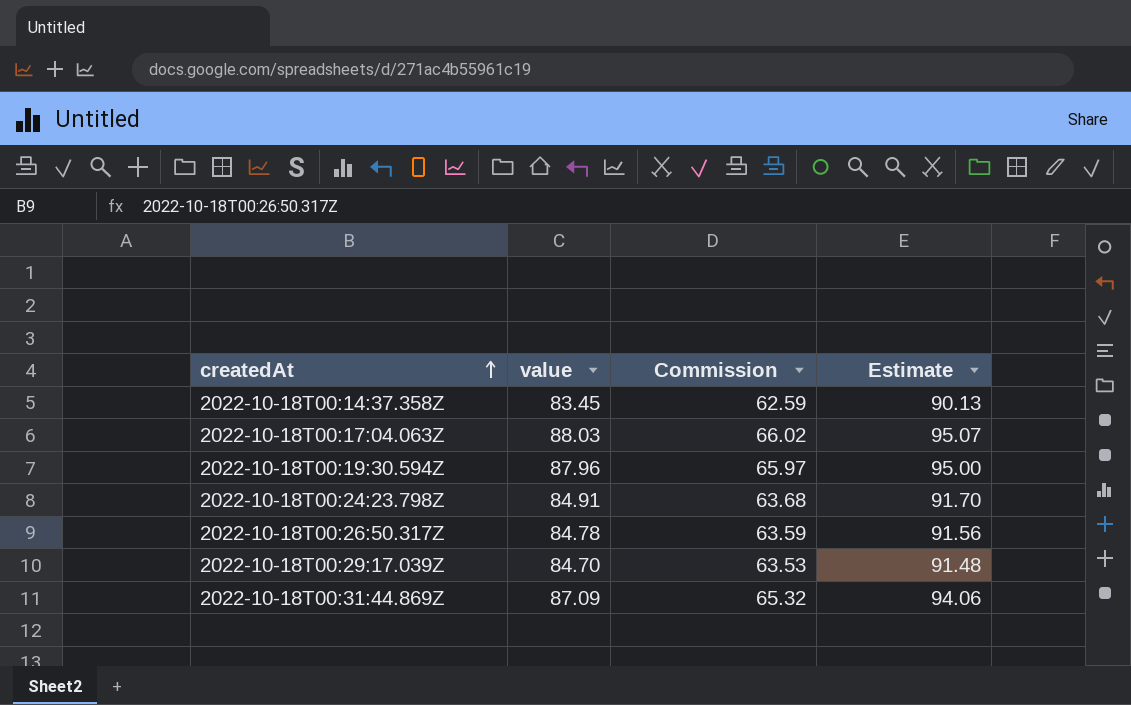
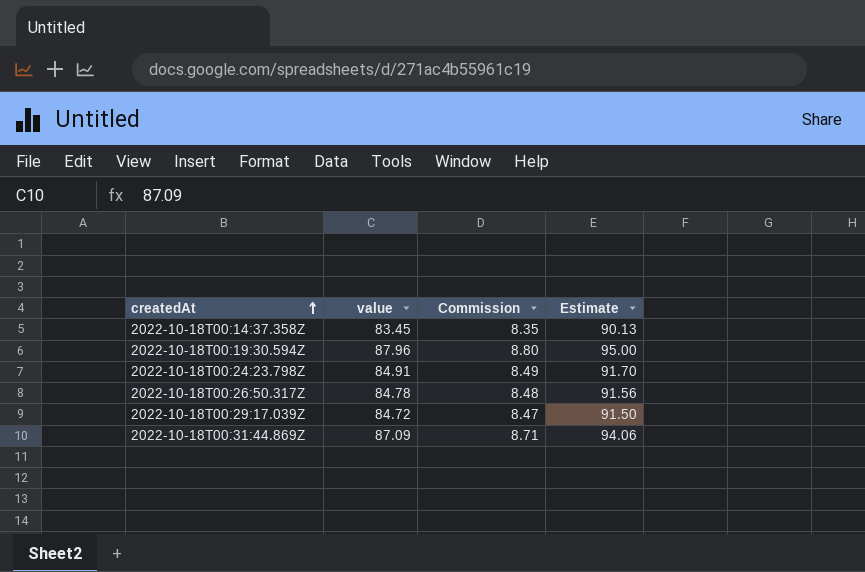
column Commission | formula: [value] * 0.75 -> [value] * 0.1
row 2022-10-18T00:17:04.063Z: 88.03 | 66.02 | 95.07 -> none
2022-10-18T00:29:17.039Z | value: 84.70 -> 84.72
2022-10-18T00:29:17.039Z | Estimate: 91.48 -> 91.50

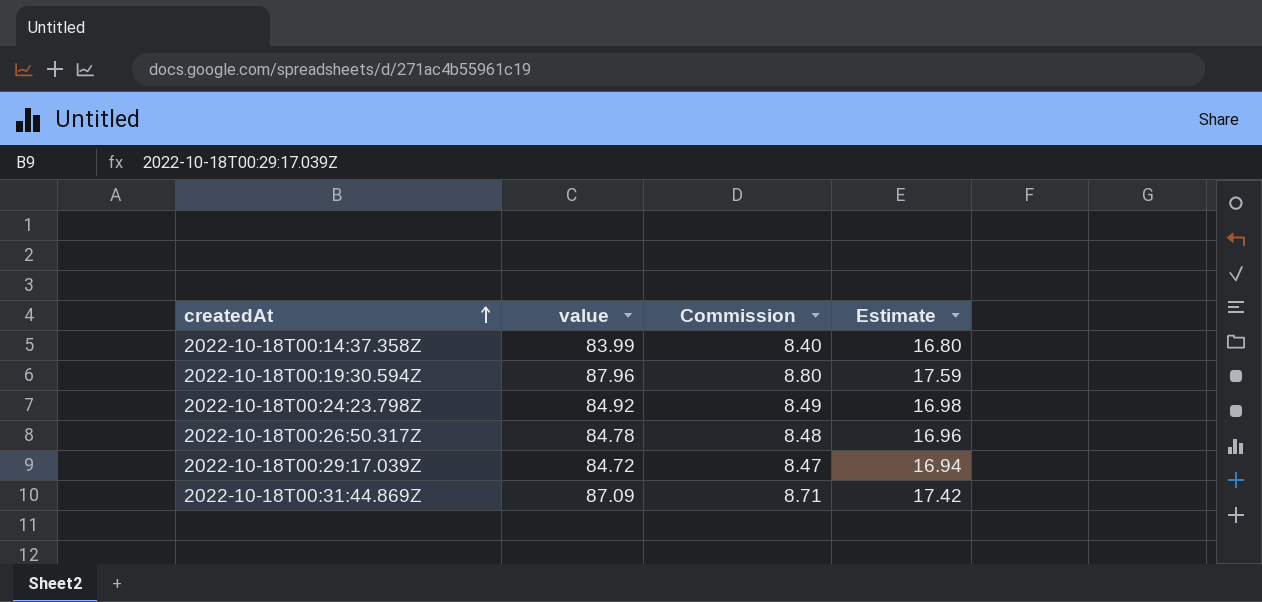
column Estimate | formula: [value] * 1.08 -> [value] * 0.2
2022-10-18T00:14:37.358Z | value: 83.45 -> 83.99
2022-10-18T00:14:37.358Z | Commission: 8.35 -> 8.40
2022-10-18T00:24:23.798Z | value: 84.91 -> 84.92

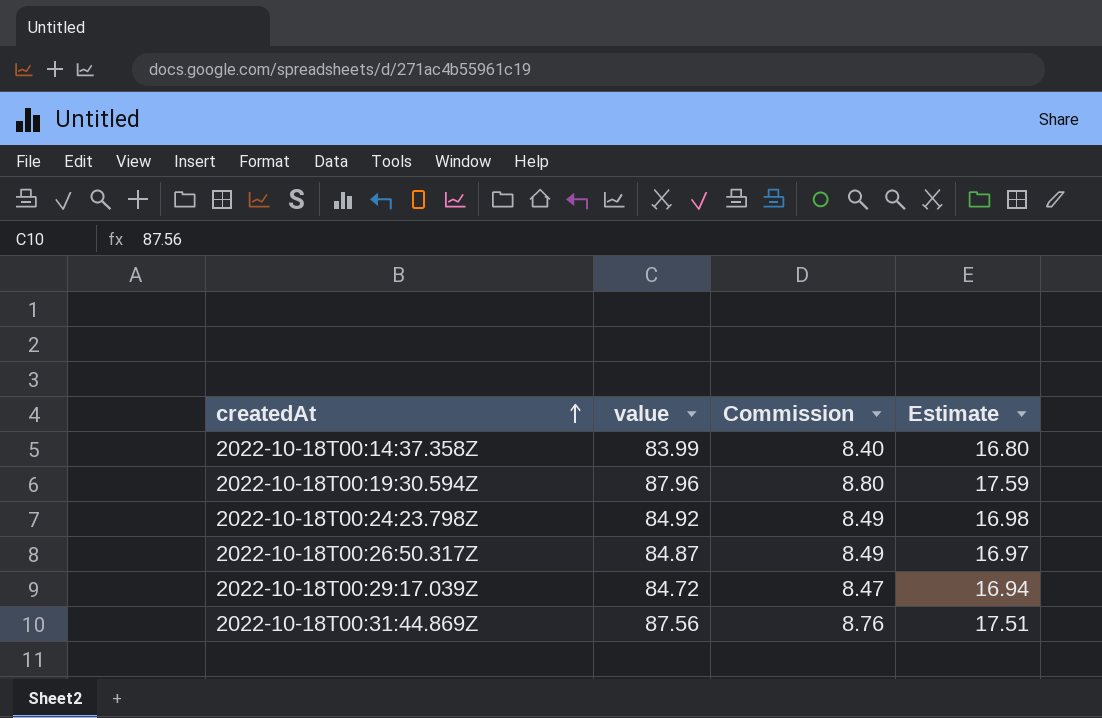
2022-10-18T00:26:50.317Z | value: 84.78 -> 84.87
2022-10-18T00:26:50.317Z | Commission: 8.48 -> 8.49
2022-10-18T00:26:50.317Z | Estimate: 16.96 -> 16.97
2022-10-18T00:31:44.869Z | value: 87.09 -> 87.56
2022-10-18T00:31:44.869Z | Commission: 8.71 -> 8.76
2022-10-18T00:31:44.869Z | Estimate: 17.42 -> 17.51

